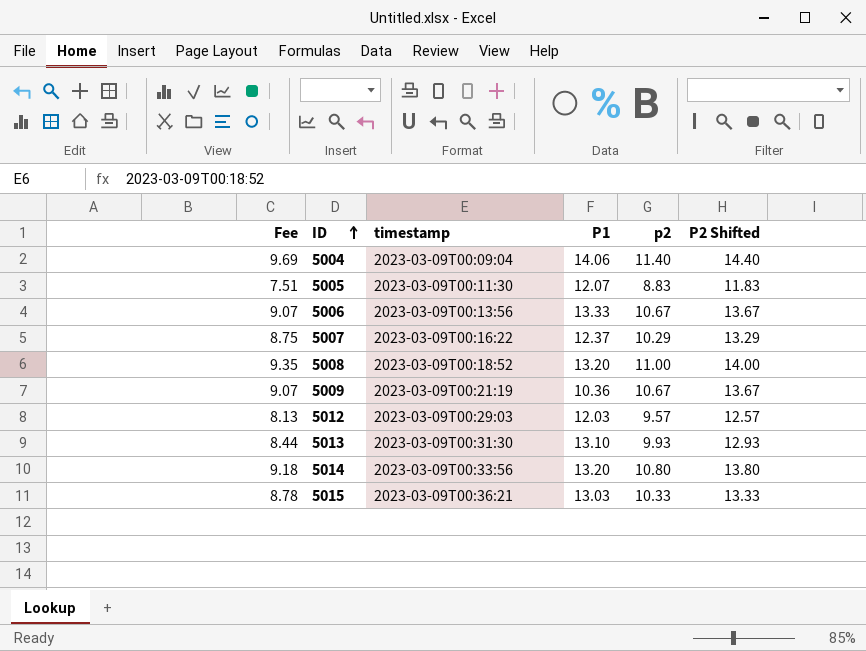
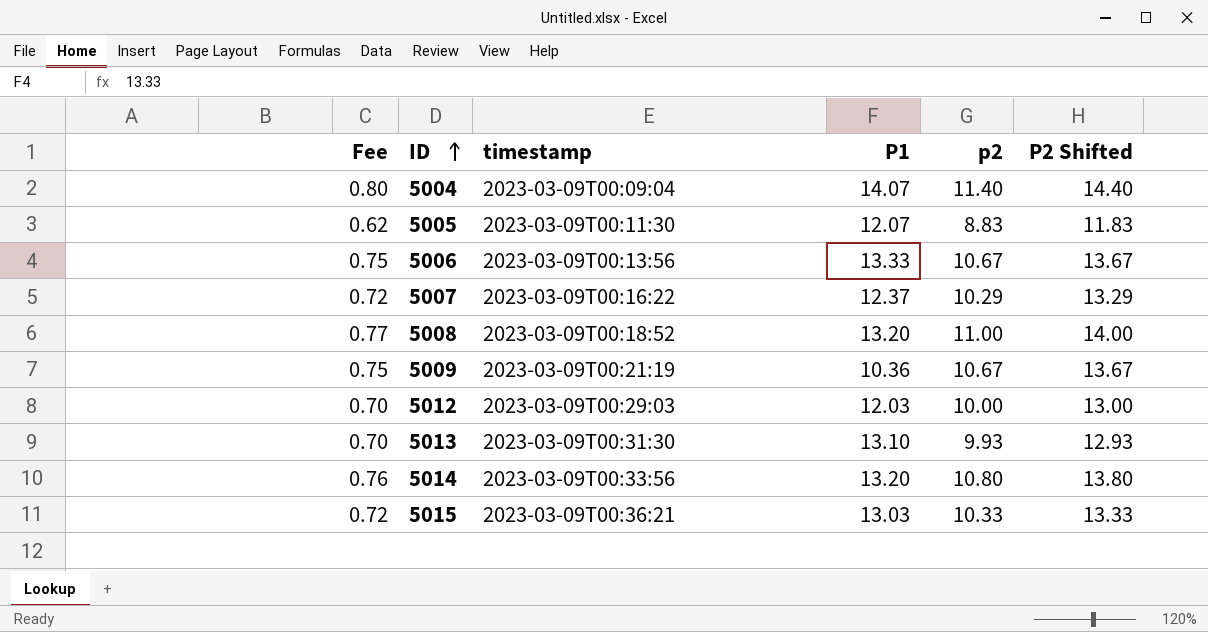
column Fee | formula: [p2] * 0.85 -> [p2] * 0.07
5004 | P1: 14.06 -> 14.07
5012 | p2: 9.57 -> 10.00
5012 | P2 Shifted: 12.57 -> 13.00

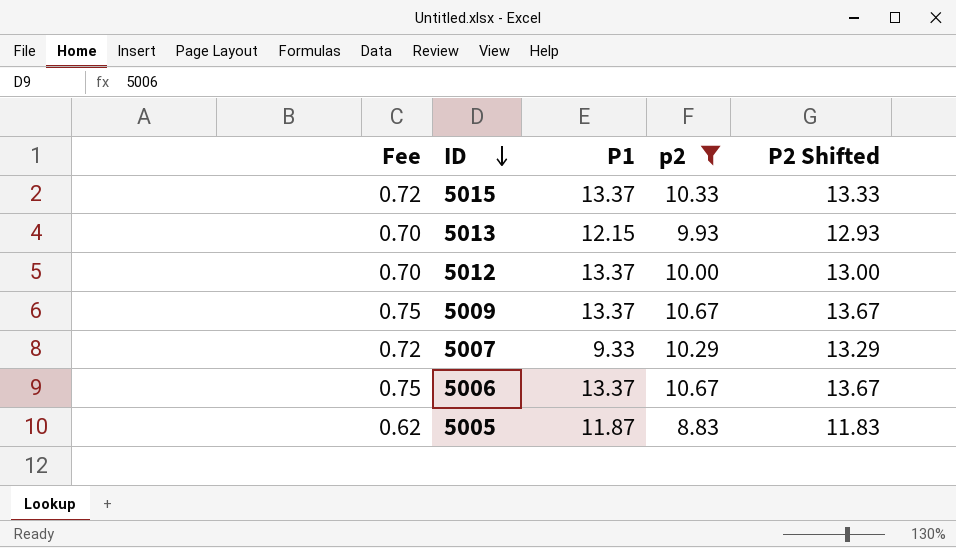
filter: none -> p2 <= 10.67
row order: ID ascending -> ID descending
column timestamp | position: 3 -> none
5015 | P1: 13.03 -> 13.37
5013 | P1: 13.10 -> 12.15
5012 | P1: 12.03 -> 13.37
5009 | P1: 10.36 -> 13.37
5007 | P1: 12.37 -> 9.33
5006 | P1: 13.33 -> 13.37
5005 | P1: 12.07 -> 11.87

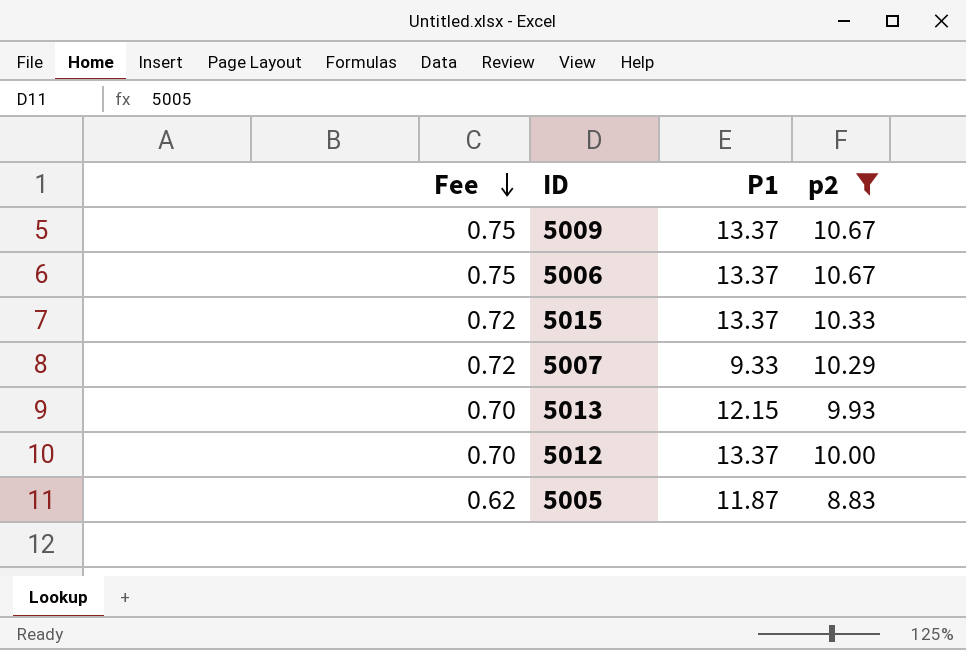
row order: ID descending -> Fee descending
column P2 Shifted | formula: [p2] + 3 -> none

